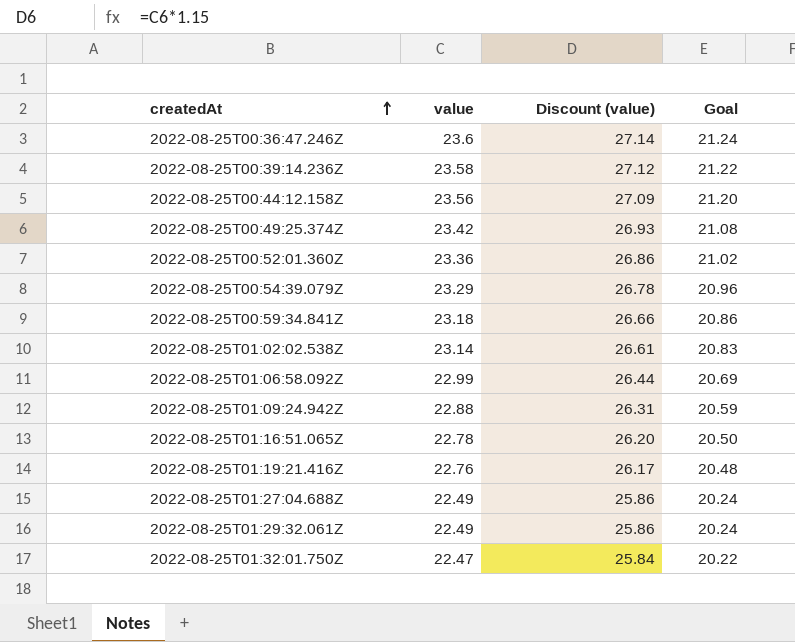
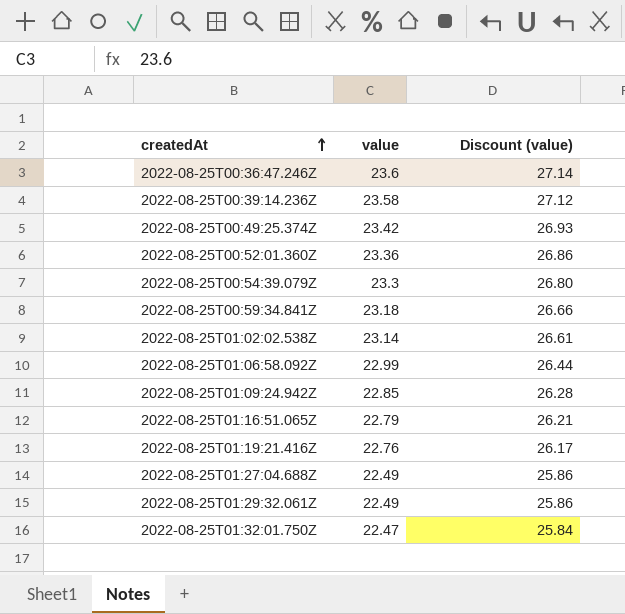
column Goal | formula: [value] * 0.9 -> none
row 2022-08-25T00:44:12.158Z: 23.56 | 27.09 | 21.20 -> none
2022-08-25T00:54:39.079Z | value: 23.29 -> 23.3
2022-08-25T00:54:39.079Z | Discount (value): 26.78 -> 26.80
2022-08-25T01:09:24.942Z | value: 22.88 -> 22.85
2022-08-25T01:09:24.942Z | Discount (value): 26.31 -> 26.28
2022-08-25T01:16:51.065Z | value: 22.78 -> 22.79
2022-08-25T01:16:51.065Z | Discount (value): 26.20 -> 26.21

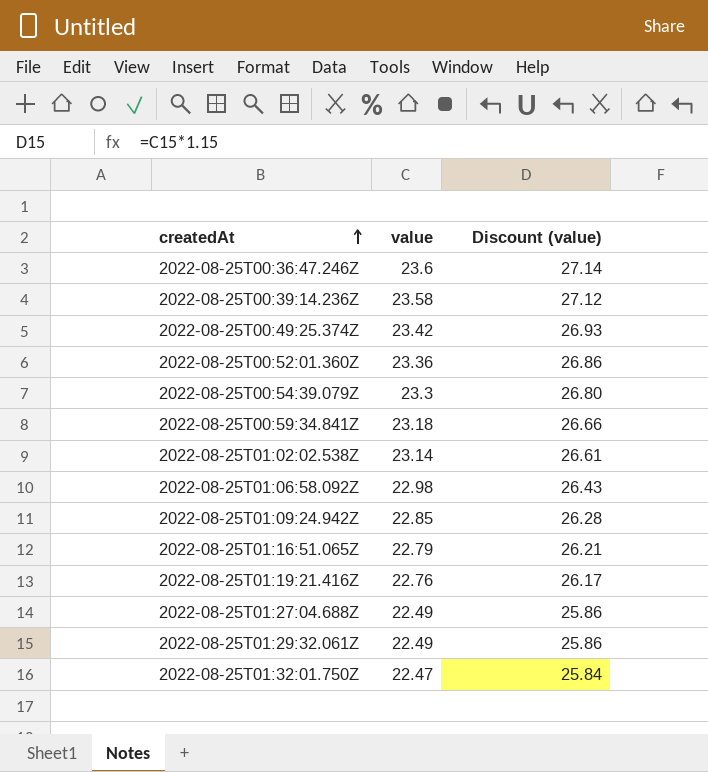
2022-08-25T01:06:58.092Z | value: 22.99 -> 22.98
2022-08-25T01:06:58.092Z | Discount (value): 26.44 -> 26.43

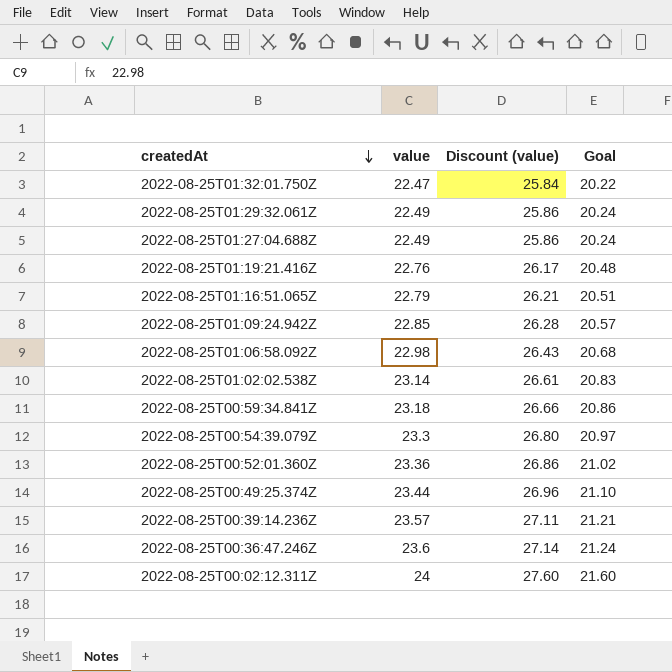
row order: createdAt ascending -> createdAt descending
column Goal | formula: none -> [value] * 0.9
2022-08-25T00:49:25.374Z | value: 23.42 -> 23.44
2022-08-25T00:49:25.374Z | Discount (value): 26.93 -> 26.96
2022-08-25T00:39:14.236Z | value: 23.58 -> 23.57
2022-08-25T00:39:14.236Z | Discount (value): 27.12 -> 27.11
row 2022-08-25T00:02:12.311Z: none -> 24 | 27.60 | 21.60

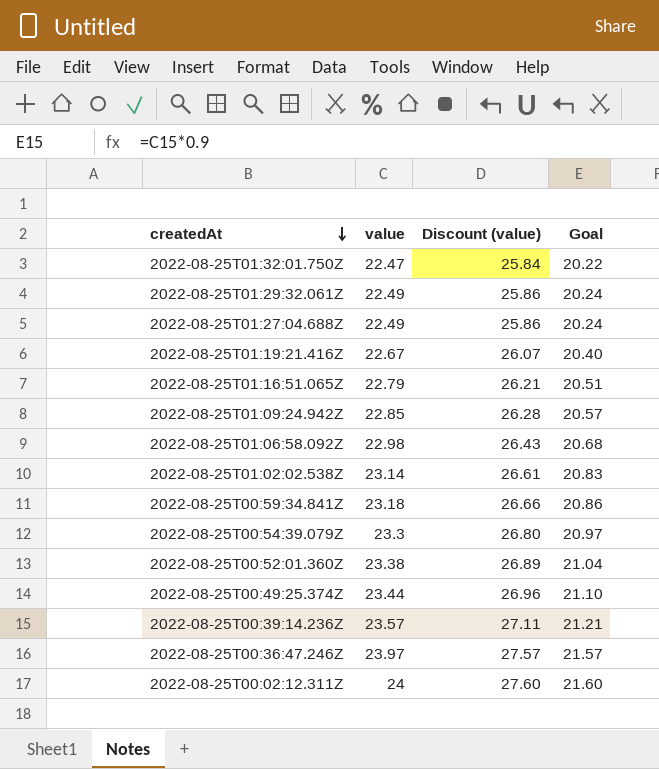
2022-08-25T01:19:21.416Z | value: 22.76 -> 22.67
2022-08-25T01:19:21.416Z | Discount (value): 26.17 -> 26.07
2022-08-25T01:19:21.416Z | Goal: 20.48 -> 20.40
2022-08-25T00:52:01.360Z | value: 23.36 -> 23.38
2022-08-25T00:52:01.360Z | Discount (value): 26.86 -> 26.89
2022-08-25T00:52:01.360Z | Goal: 21.02 -> 21.04
2022-08-25T00:36:47.246Z | value: 23.6 -> 23.97
2022-08-25T00:36:47.246Z | Discount (value): 27.14 -> 27.57
2022-08-25T00:36:47.246Z | Goal: 21.24 -> 21.57

